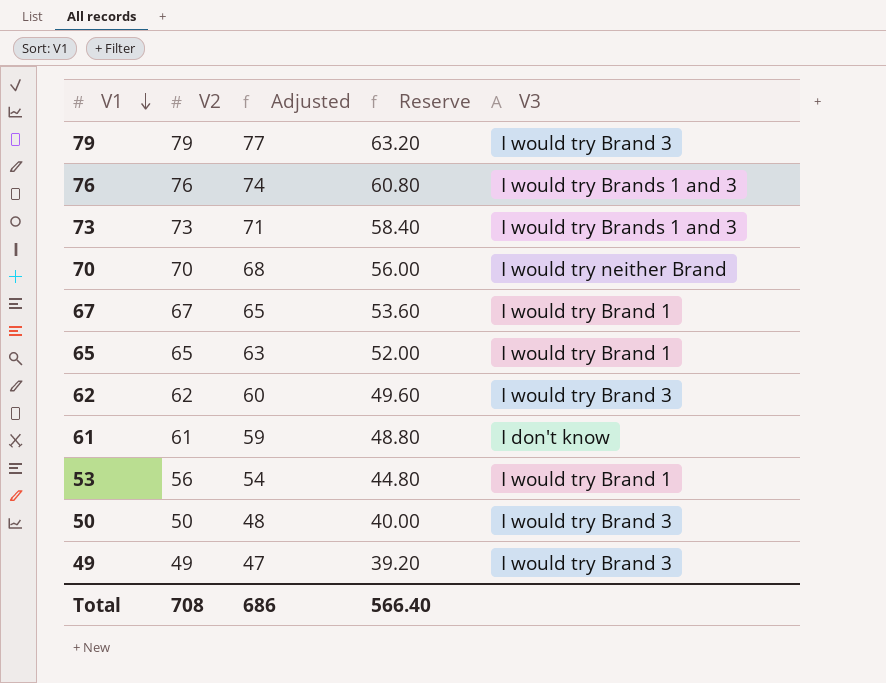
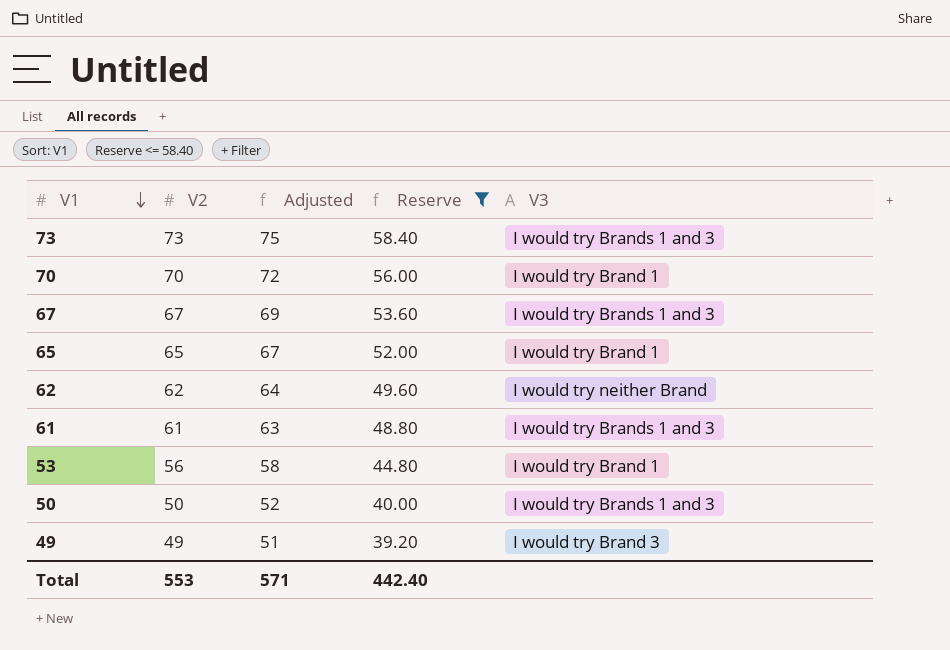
filter: none -> Reserve <= 58.40
column Adjusted | formula: [V2] - 2 -> [V2] + 2
70 | V3: I would try neither Brand -> I would try Brand 1
67 | V3: I would try Brand 1 -> I would try Brands 1 and 3
62 | V3: I would try Brand 3 -> I would try neither Brand
61 | V3: I don't know -> I would try Brands 1 and 3
50 | V3: I would try Brand 3 -> I would try Brands 1 and 3
Total | V2: 708 -> 553
Total | Adjusted: 686 -> 571
Total | Reserve: 566.40 -> 442.40

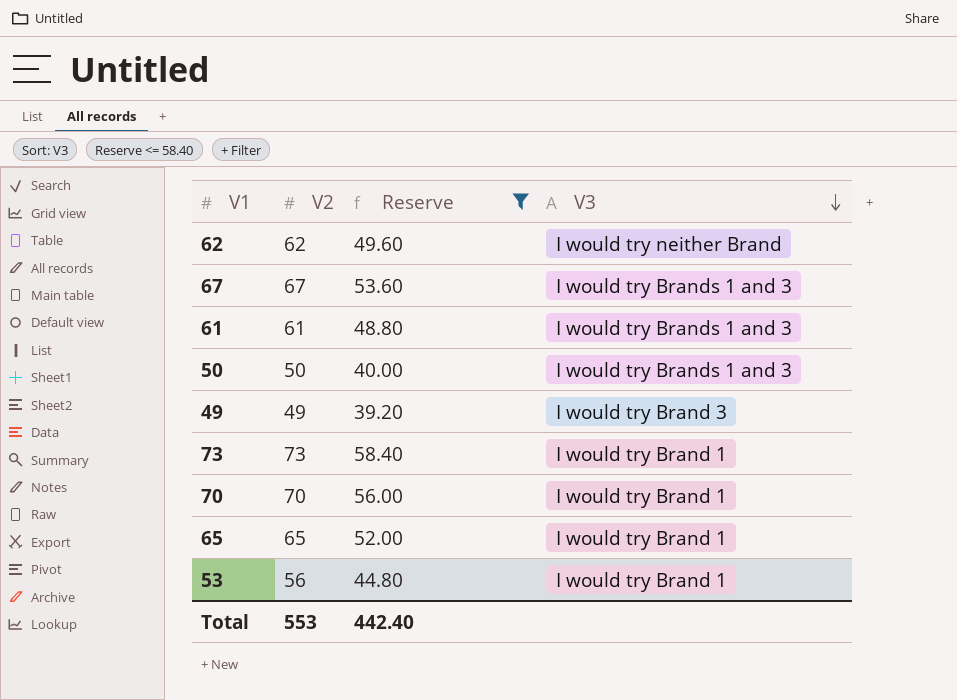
row order: V1 descending -> V3 descending
column Adjusted | formula: [V2] + 2 -> none
73 | V3: I would try Brands 1 and 3 -> I would try Brand 1

